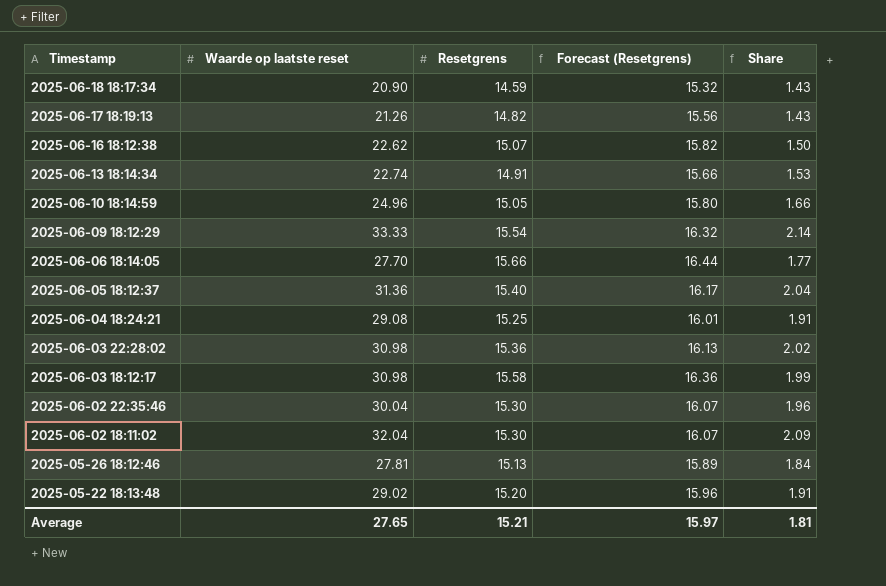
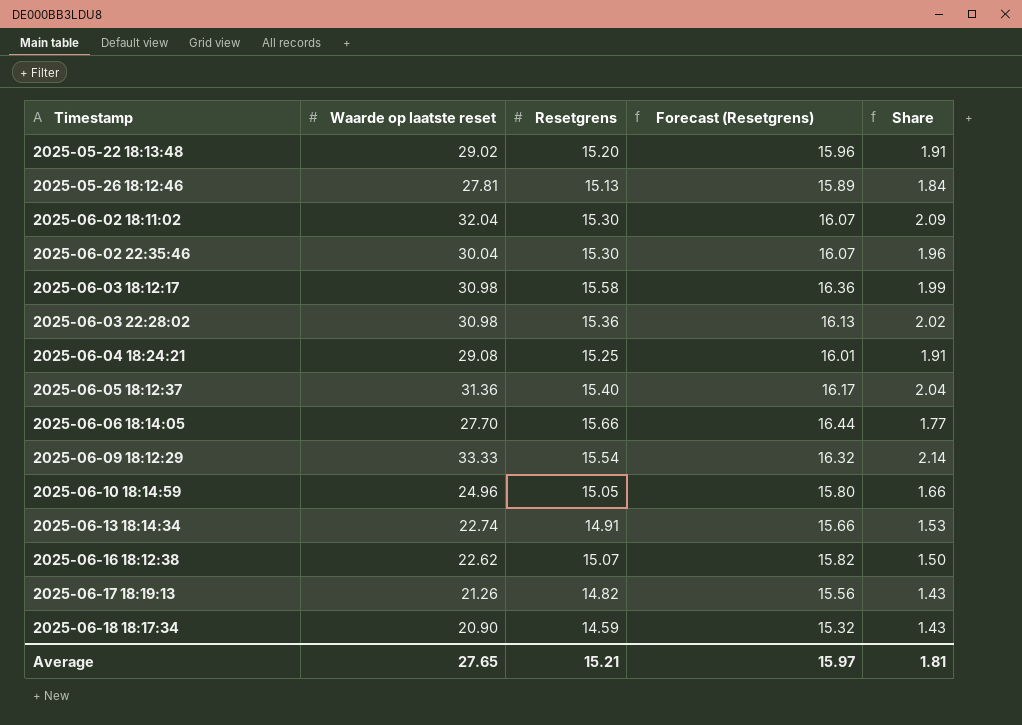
row order: Timestamp descending -> Timestamp ascending

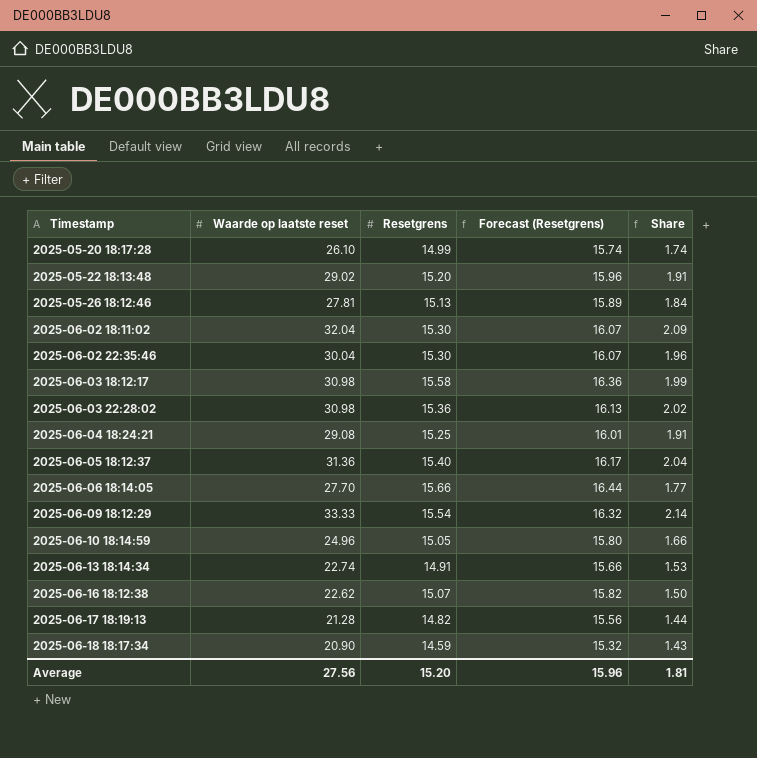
row 2025-05-20 18:17:28: none -> 26.10 | 14.99 | 15.74 | 1.74
2025-06-17 18:19:13 | Waarde op laatste reset: 21.26 -> 21.28
2025-06-17 18:19:13 | Share: 1.43 -> 1.44
Average | Waarde op laatste reset: 27.65 -> 27.56
Average | Resetgrens: 15.21 -> 15.20
Average | Forecast (Resetgrens): 15.97 -> 15.96

